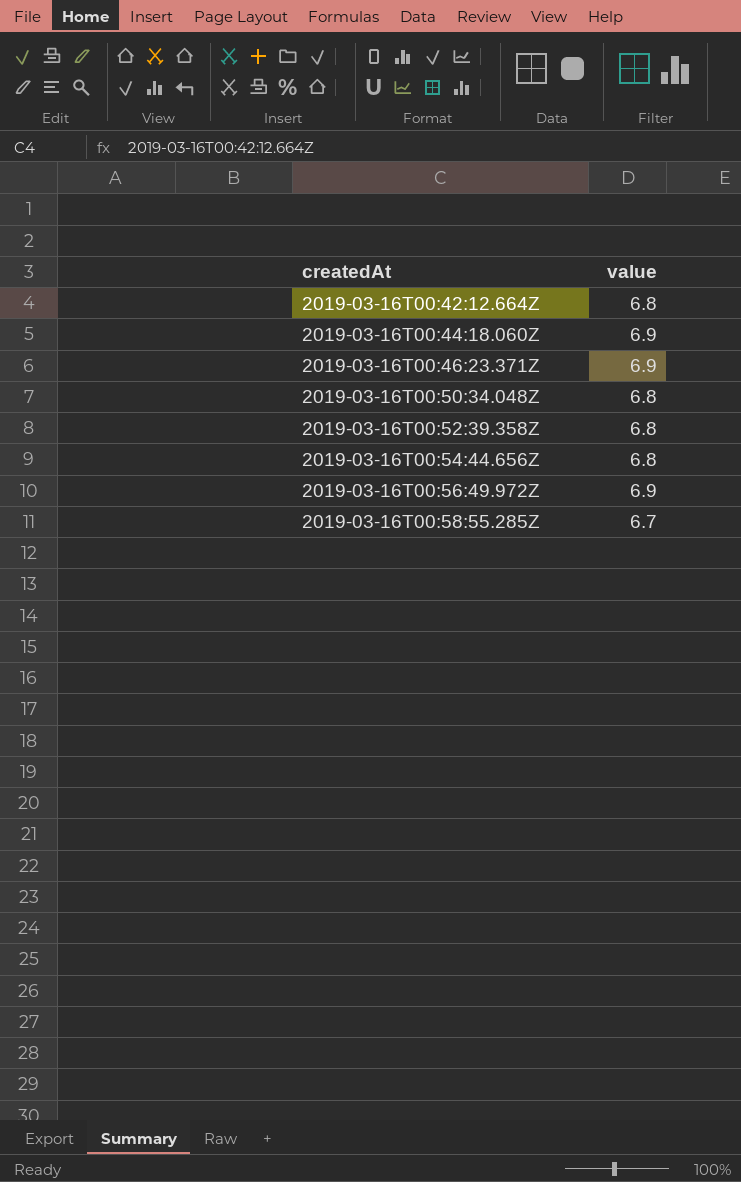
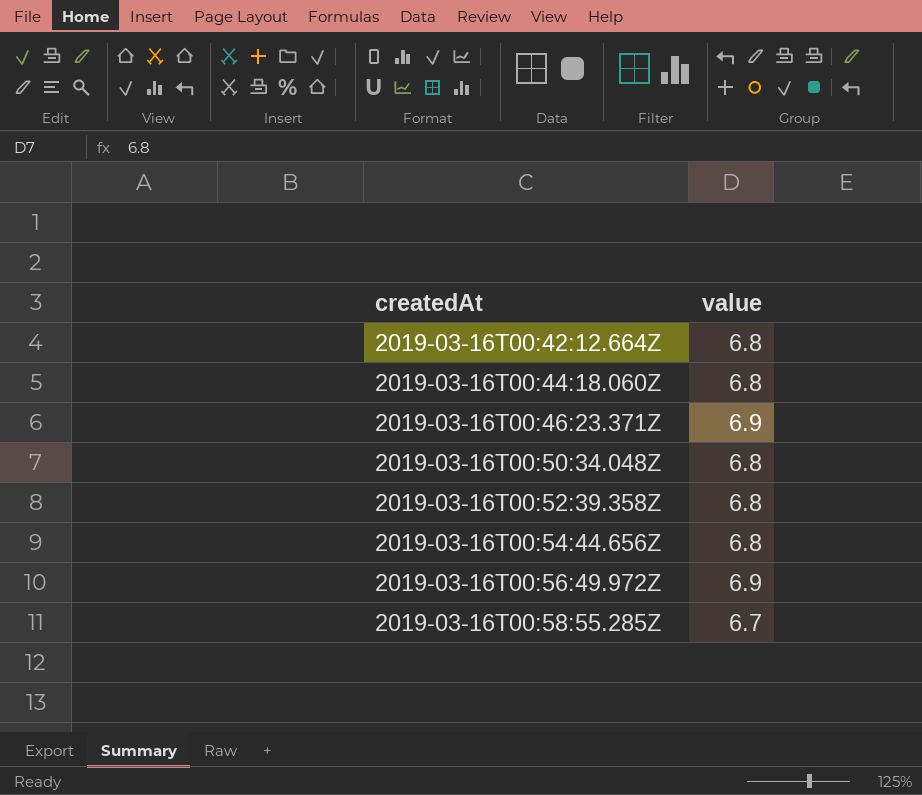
2019-03-16T00:44:18.060Z | value: 6.9 -> 6.8

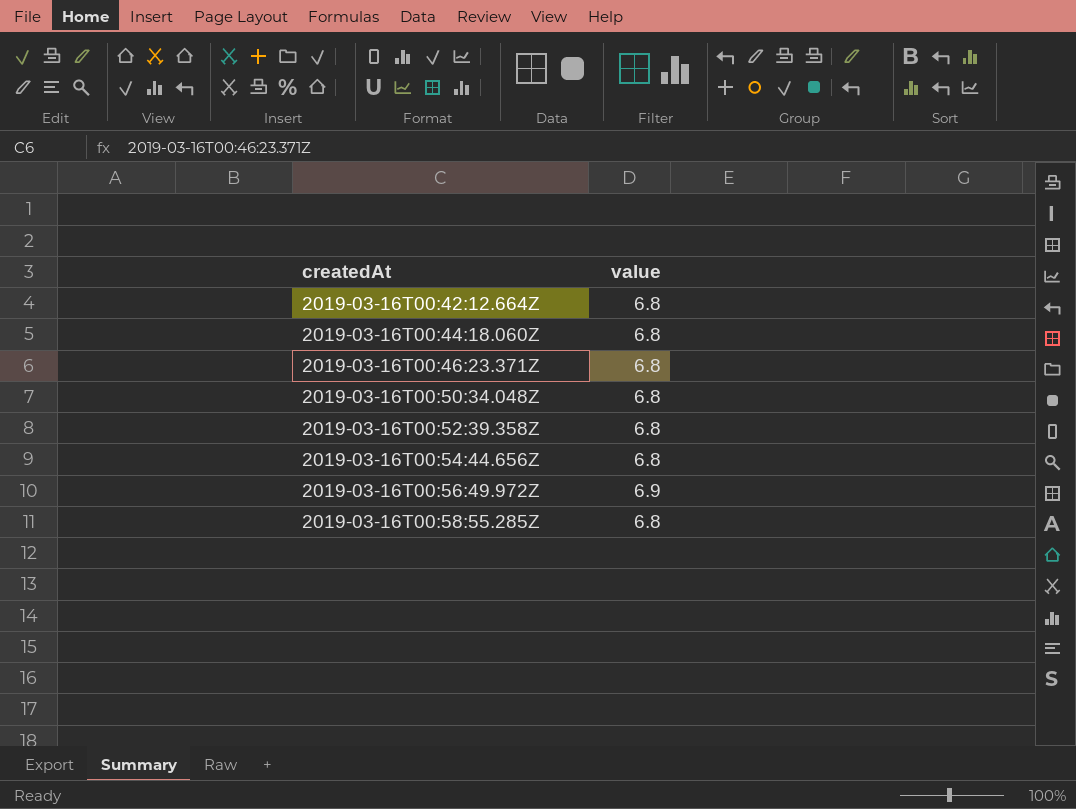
2019-03-16T00:46:23.371Z | value: 6.9 -> 6.8
2019-03-16T00:58:55.285Z | value: 6.7 -> 6.8

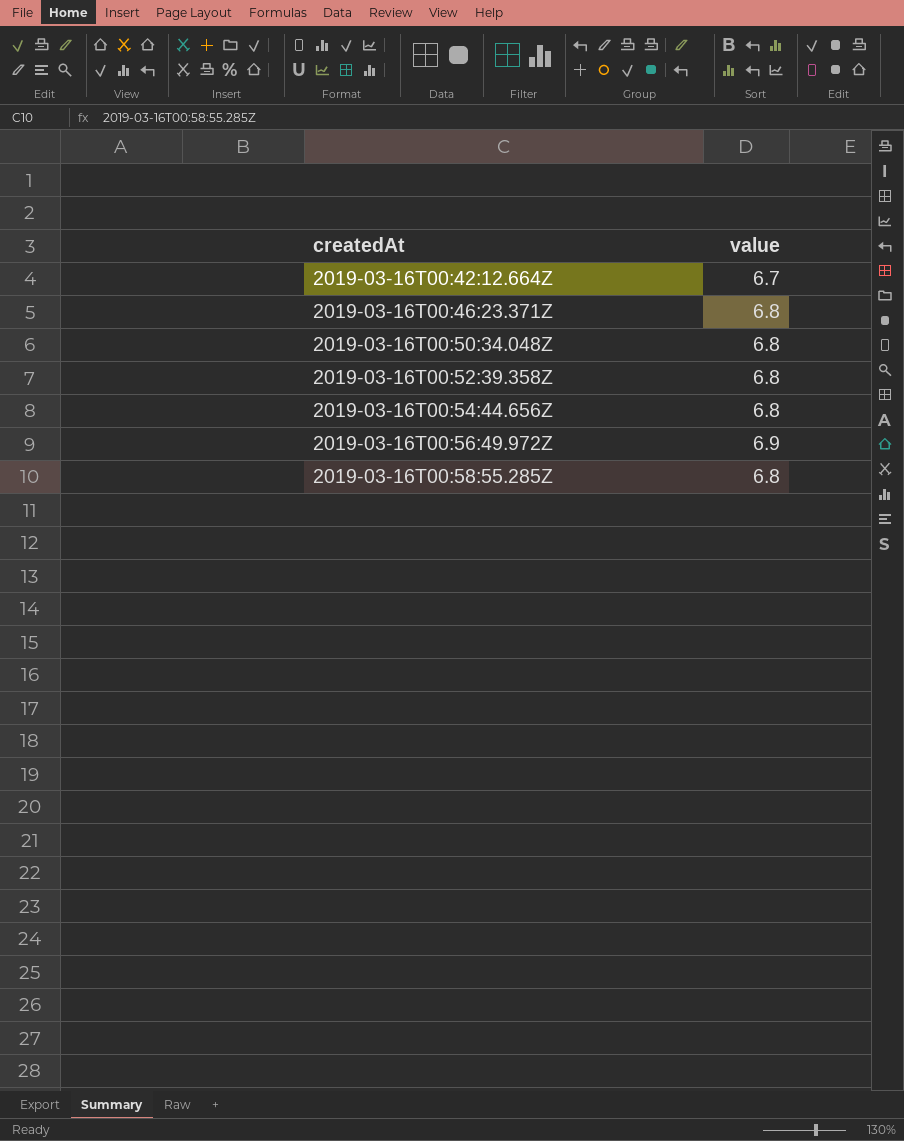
row 2019-03-16T00:44:18.060Z: 6.8 -> none
2019-03-16T00:42:12.664Z | value: 6.8 -> 6.7

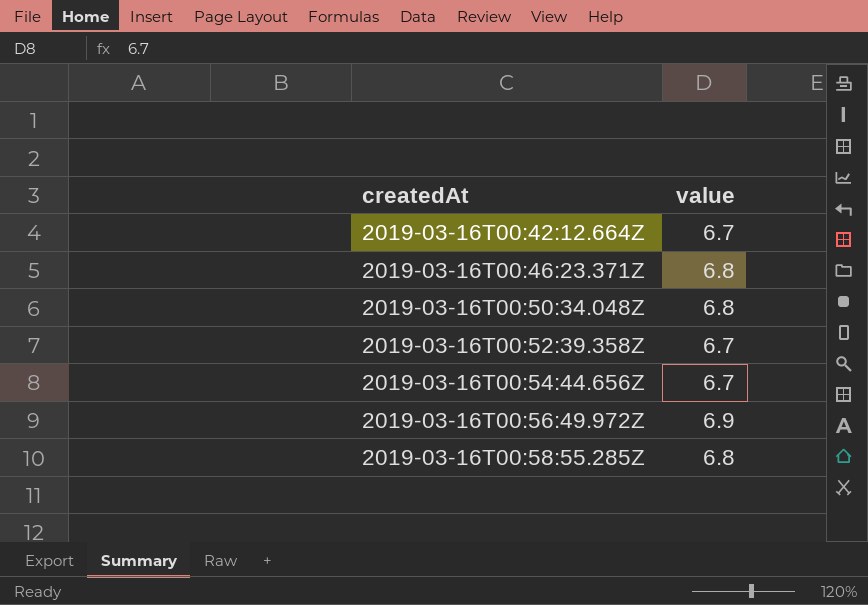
2019-03-16T00:52:39.358Z | value: 6.8 -> 6.7
2019-03-16T00:54:44.656Z | value: 6.8 -> 6.7

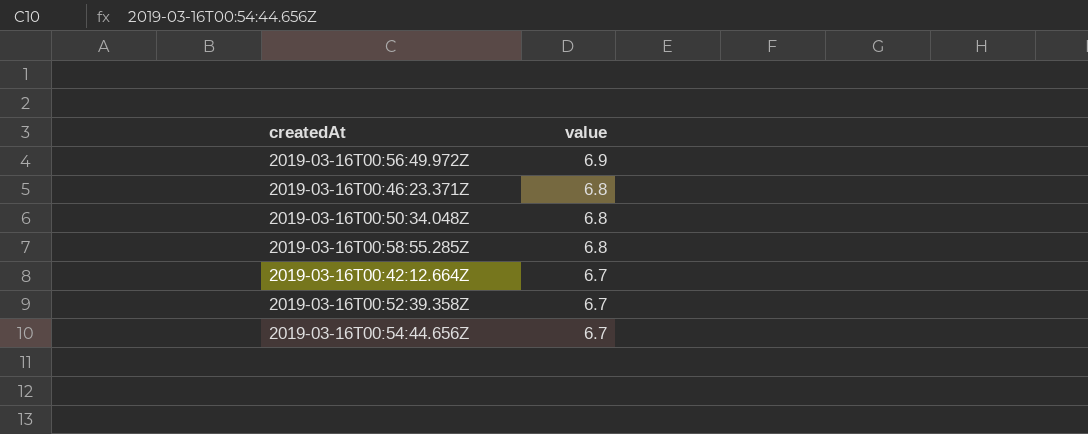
row order: createdAt ascending -> value descending

